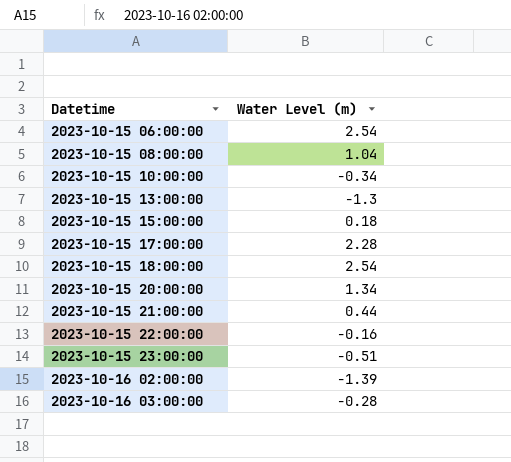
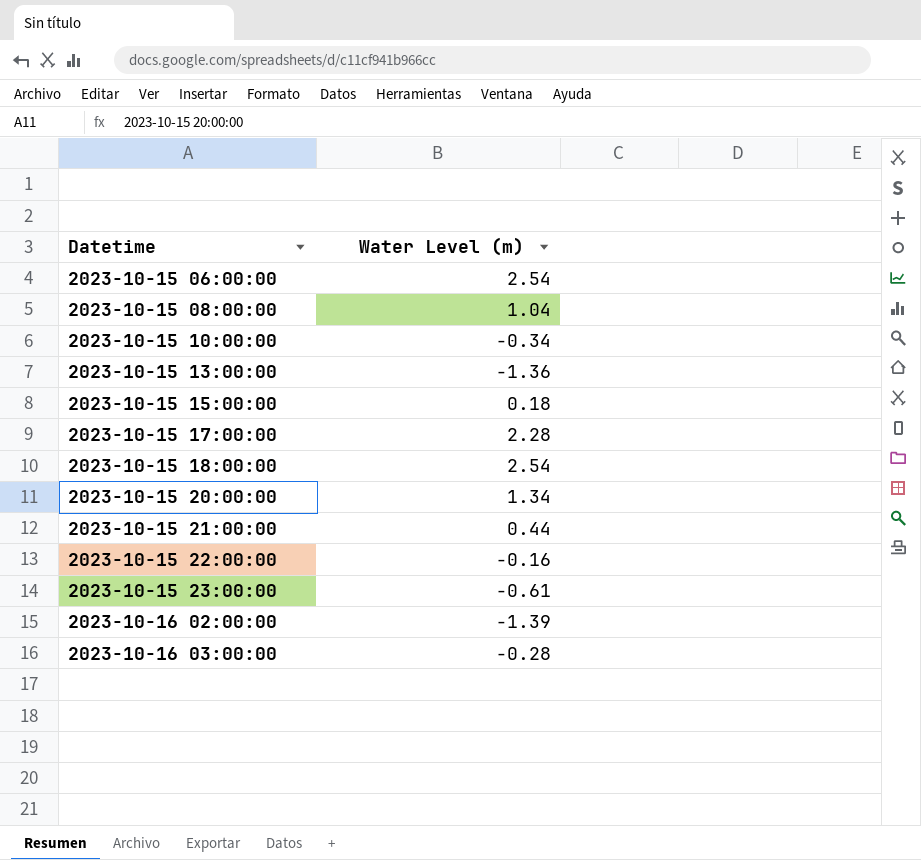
2023-10-15 13:00:00 | Water Level (m): -1.3 -> -1.36
2023-10-15 23:00:00 | Water Level (m): -0.51 -> -0.61

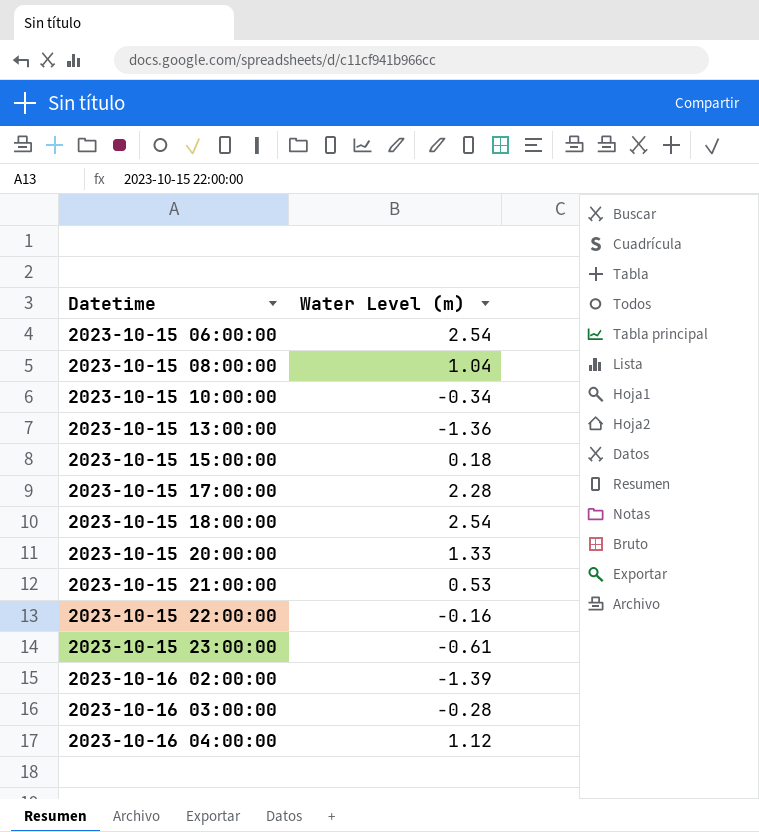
2023-10-15 20:00:00 | Water Level (m): 1.34 -> 1.33
2023-10-15 21:00:00 | Water Level (m): 0.44 -> 0.53
row 2023-10-16 04:00:00: none -> 1.12

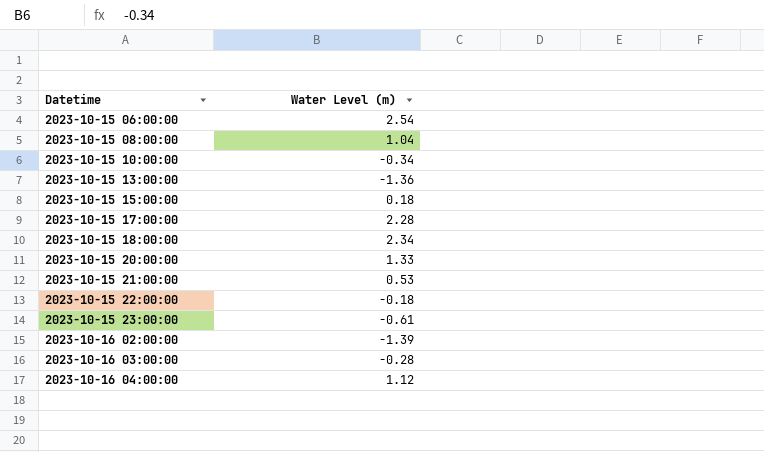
2023-10-15 18:00:00 | Water Level (m): 2.54 -> 2.34
2023-10-15 22:00:00 | Water Level (m): -0.16 -> -0.18

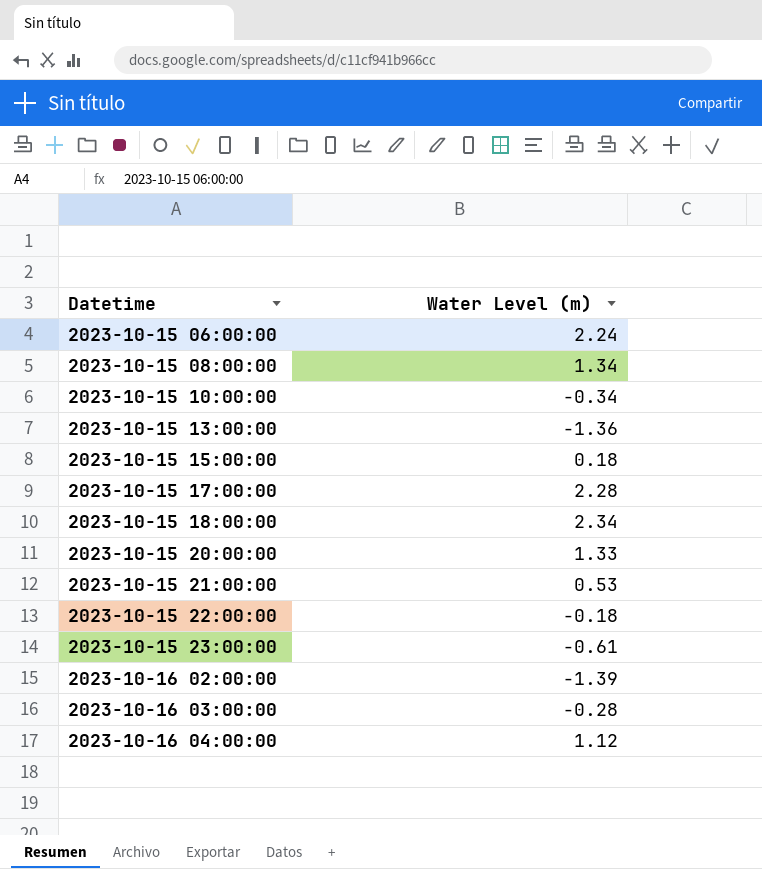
2023-10-15 06:00:00 | Water Level (m): 2.54 -> 2.24
2023-10-15 08:00:00 | Water Level (m): 1.04 -> 1.34

